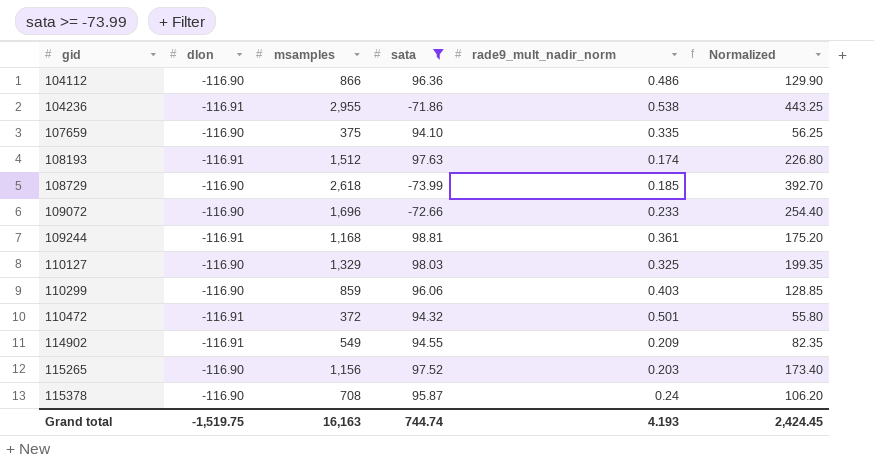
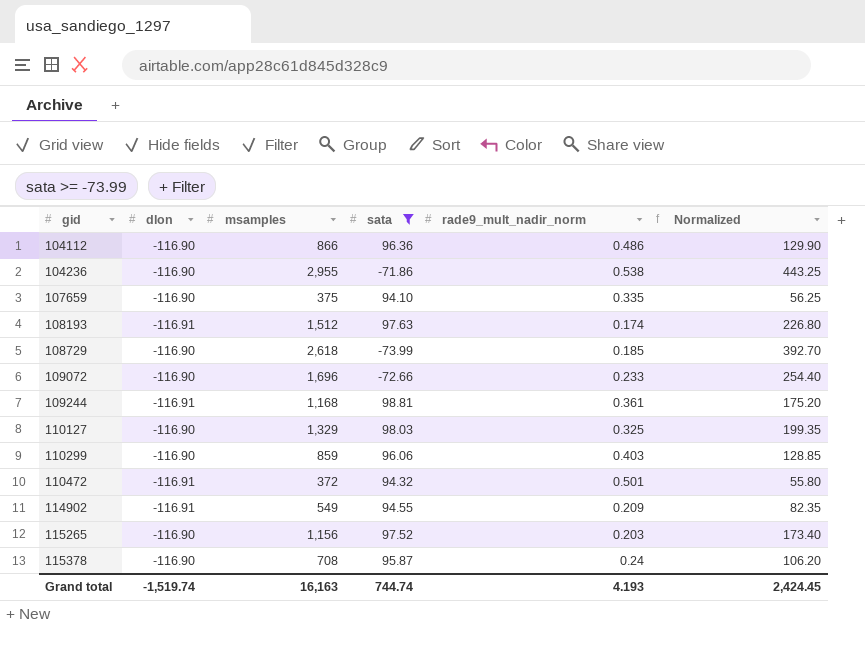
104236 | dlon: -116.91 -> -116.90
Grand total | dlon: -1,519.75 -> -1,519.74

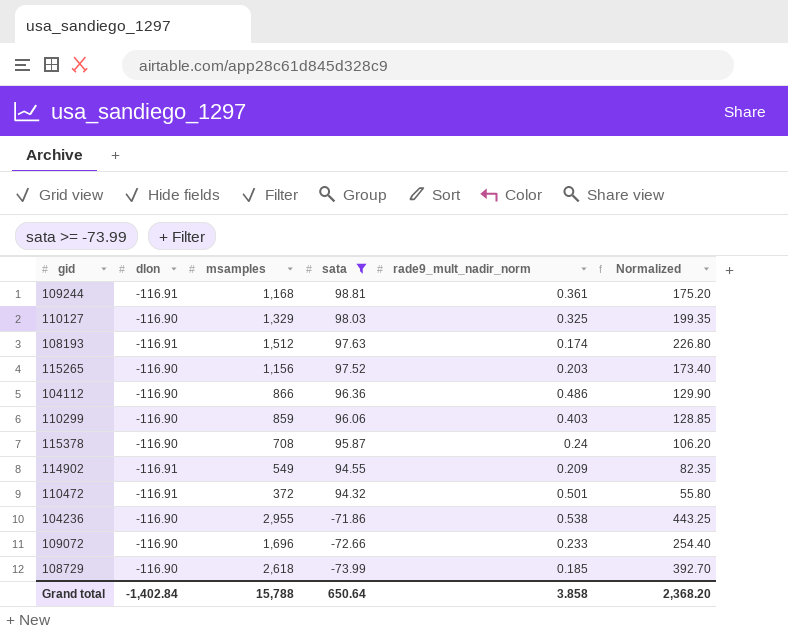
row order: gid ascending -> sata descending
row 107659: -116.90 | 375 | 94.10 | 0.335 | 56.25 -> none
Grand total | dlon: -1,519.74 -> -1,402.84
Grand total | msamples: 16,163 -> 15,788
Grand total | sata: 744.74 -> 650.64
Grand total | rade9_mult_nadir_norm: 4.193 -> 3.858
Grand total | Normalized: 2,424.45 -> 2,368.20

